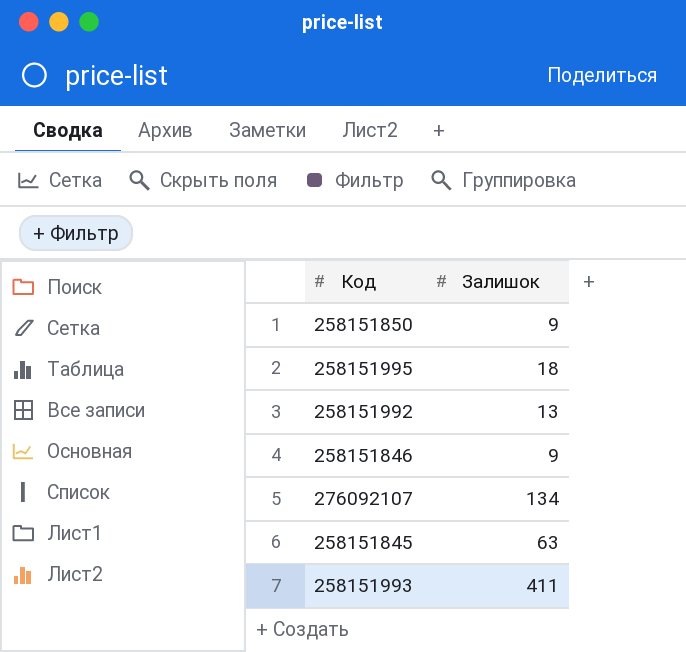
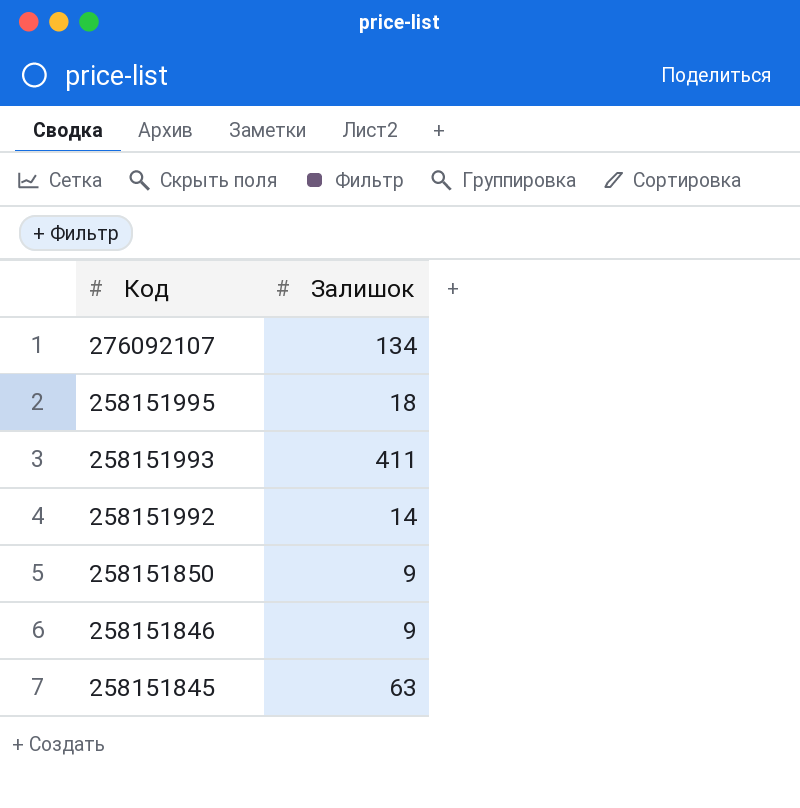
row order: none -> Код descending
258151992 | Залишок: 13 -> 14

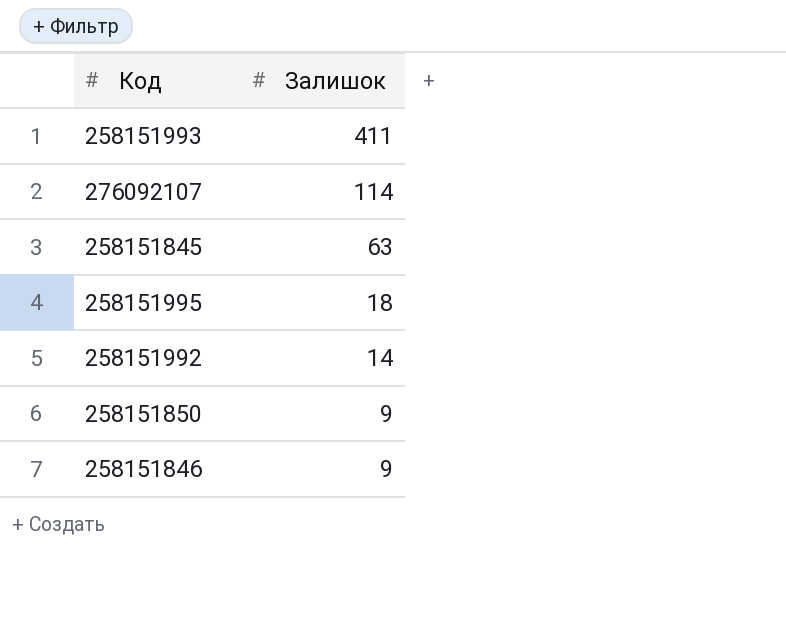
row order: Код descending -> Залишок descending
276092107 | Залишок: 134 -> 114

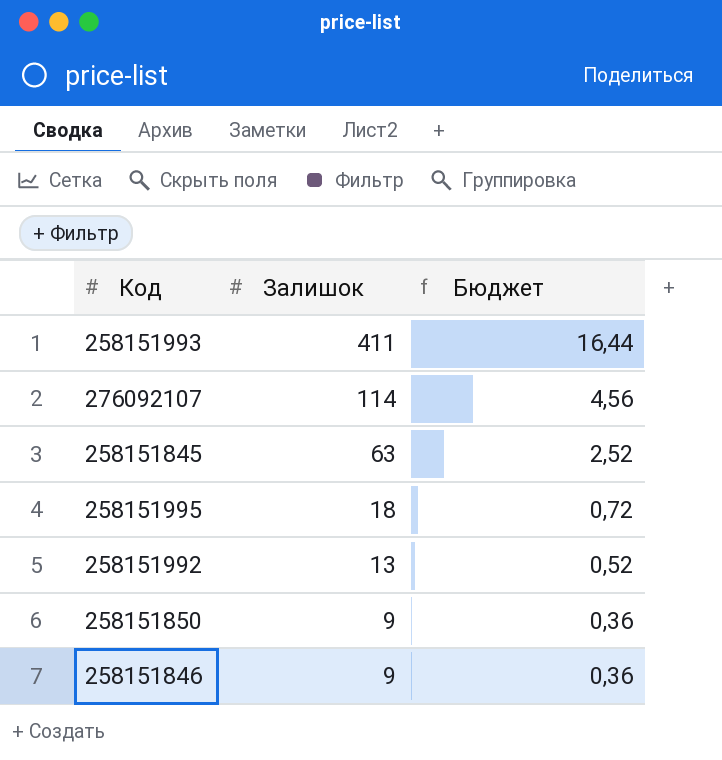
column Бюджет | formula: none -> [Залишок] * 0,04
258151992 | Залишок: 14 -> 13

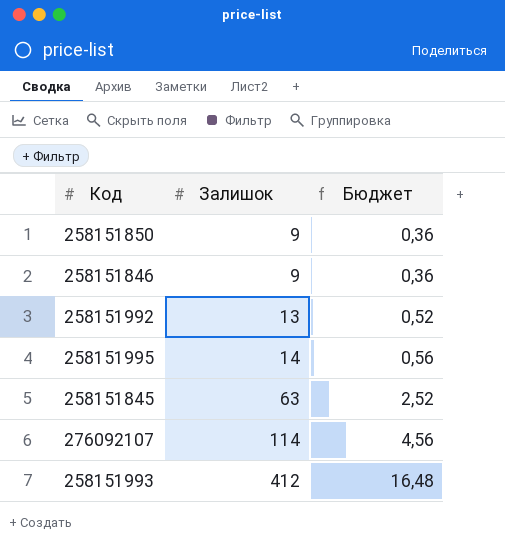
row order: Залишок descending -> Залишок ascending
258151995 | Залишок: 18 -> 14
258151995 | Бюджет: 0,72 -> 0,56
258151993 | Залишок: 411 -> 412
258151993 | Бюджет: 16,44 -> 16,48

